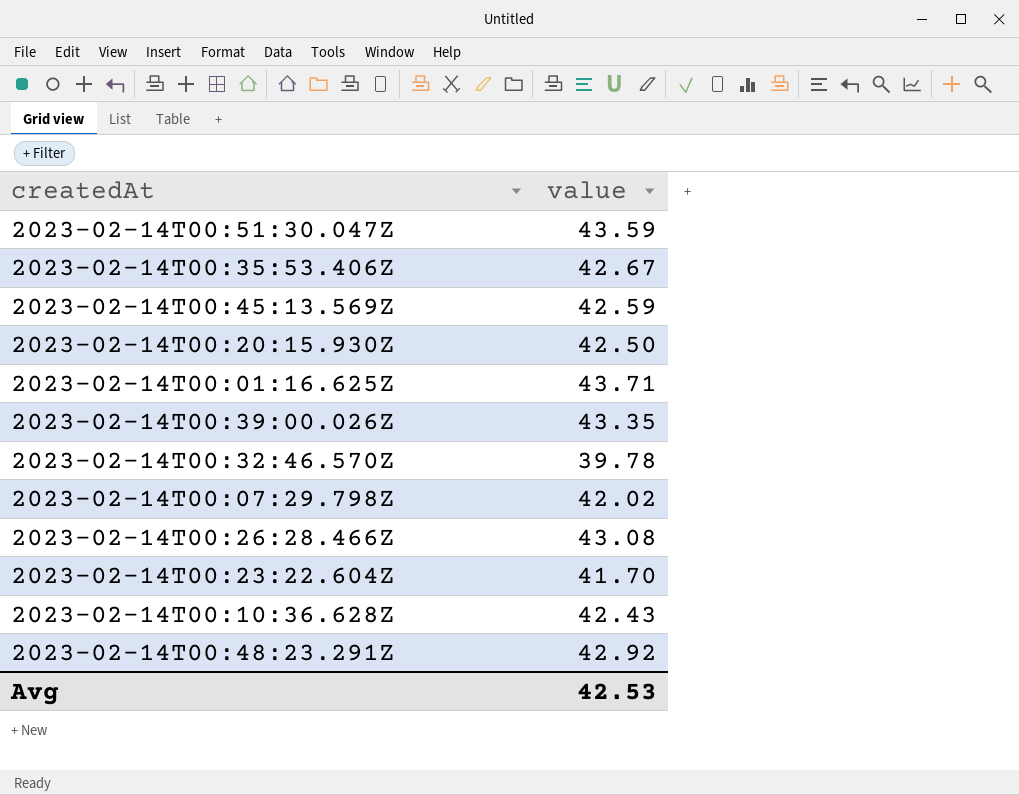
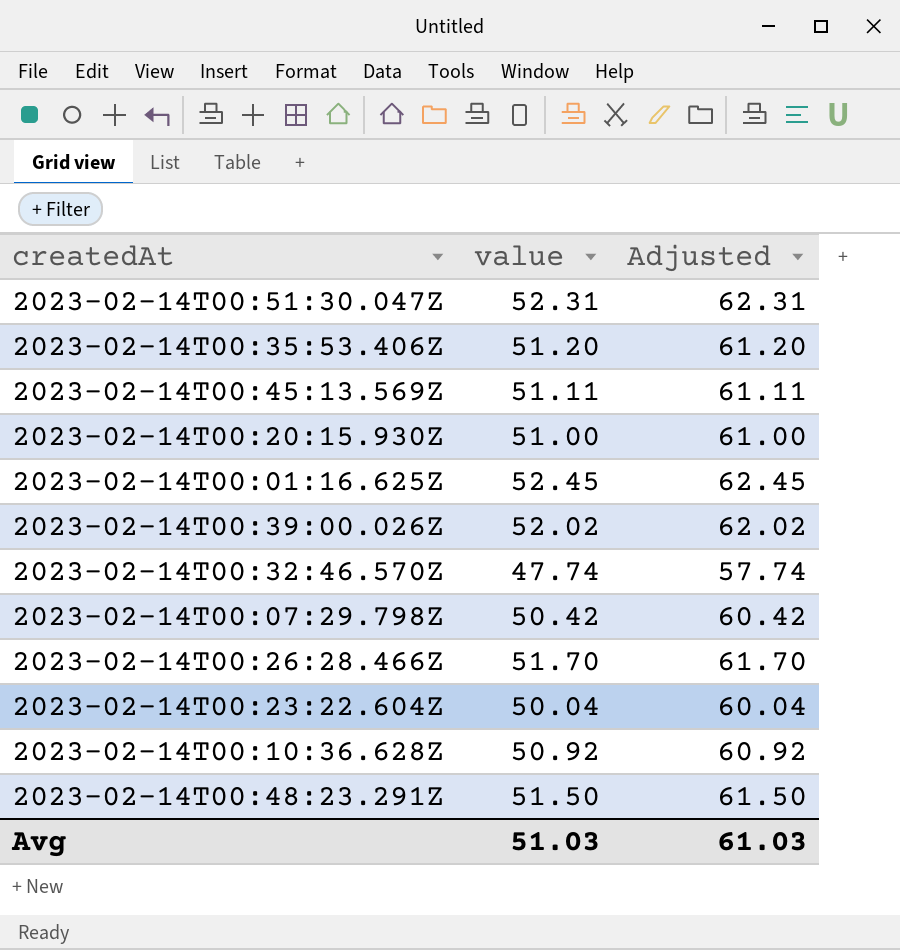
column Adjusted | formula: none -> [value] + 10
2023-02-14T00:51:30.047Z | value: 43.59 -> 52.31
2023-02-14T00:35:53.406Z | value: 42.67 -> 51.20
2023-02-14T00:45:13.569Z | value: 42.59 -> 51.11
2023-02-14T00:20:15.930Z | value: 42.50 -> 51.00
2023-02-14T00:01:16.625Z | value: 43.71 -> 52.45
2023-02-14T00:39:00.026Z | value: 43.35 -> 52.02
2023-02-14T00:32:46.570Z | value: 39.78 -> 47.74
2023-02-14T00:07:29.798Z | value: 42.02 -> 50.42
2023-02-14T00:26:28.466Z | value: 43.08 -> 51.70
2023-02-14T00:23:22.604Z | value: 41.70 -> 50.04
2023-02-14T00:10:36.628Z | value: 42.43 -> 50.92
2023-02-14T00:48:23.291Z | value: 42.92 -> 51.50
Avg | value: 42.53 -> 51.03

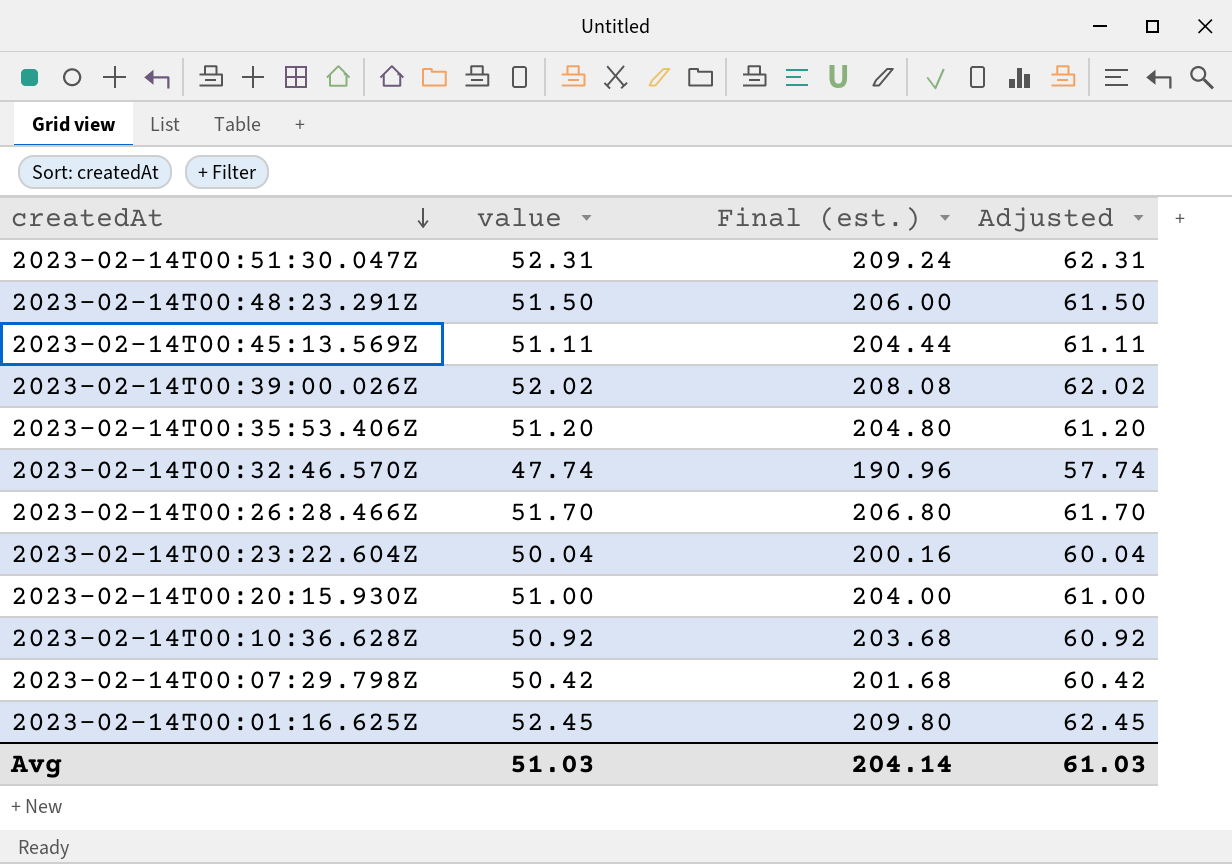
row order: none -> createdAt descending
column Final (est.) | formula: none -> [value] * 4

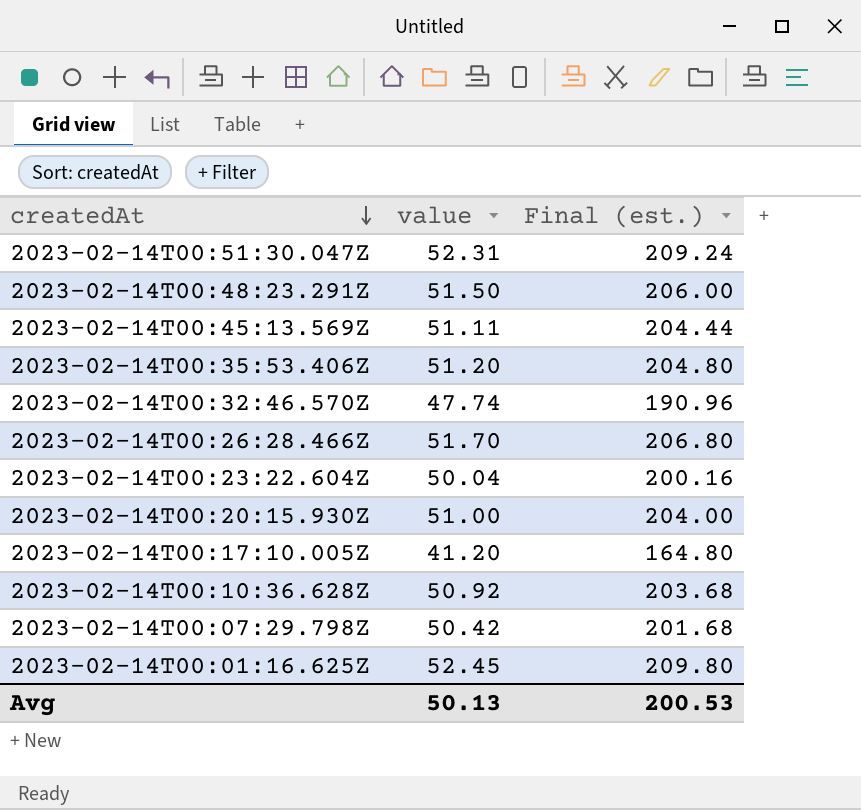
column Adjusted | formula: [value] + 10 -> none
row 2023-02-14T00:39:00.026Z: 52.02 | 208.08 | 62.02 -> none
row 2023-02-14T00:17:10.005Z: none -> 41.20 | 164.80
Avg | value: 51.03 -> 50.13
Avg | Final (est.): 204.14 -> 200.53

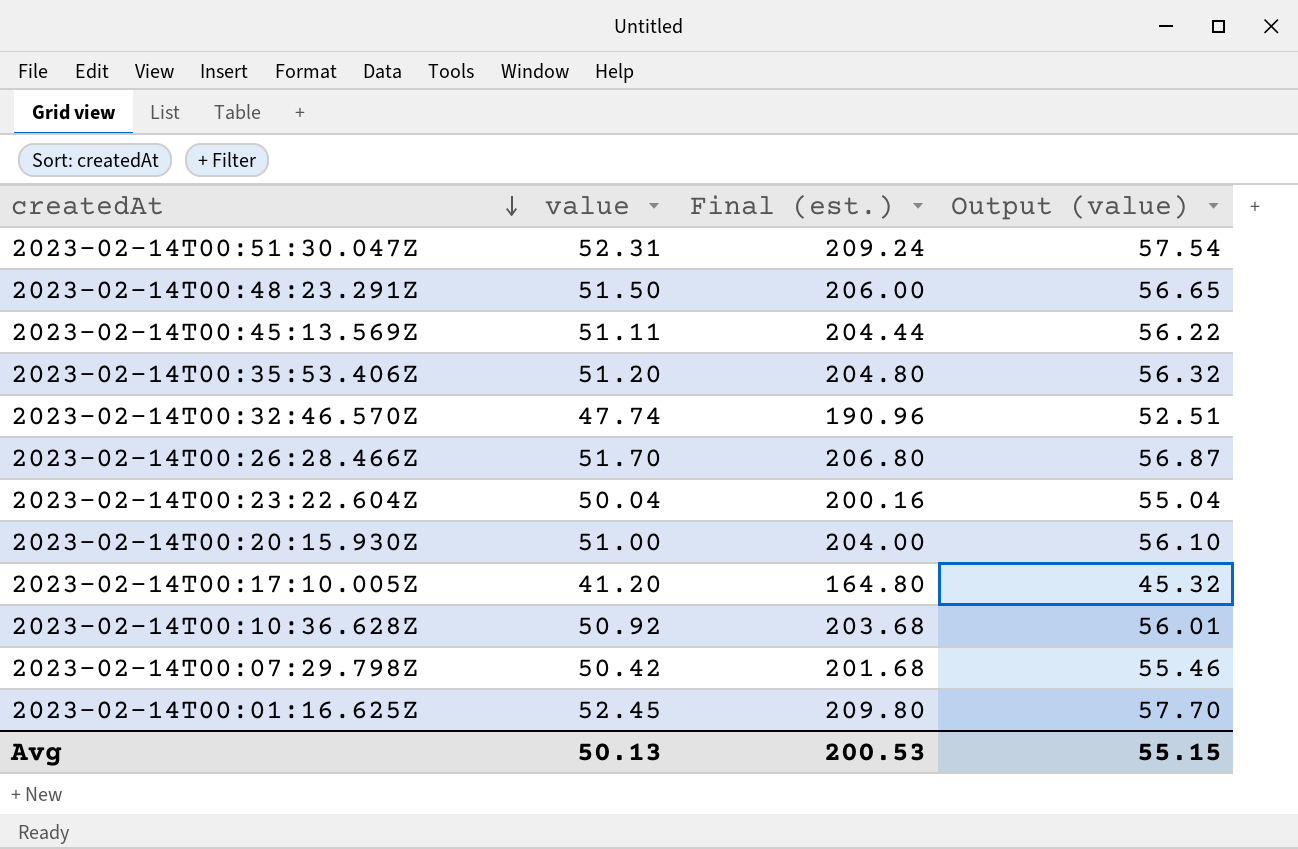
column Output (value) | formula: none -> [value] * 1.1

